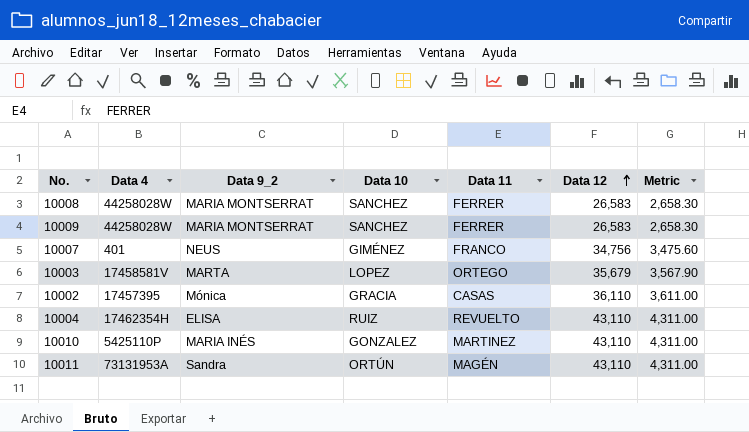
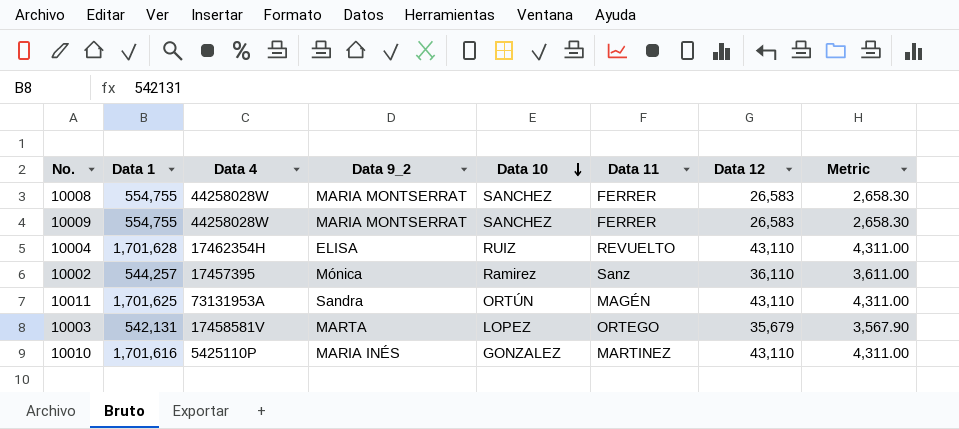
row order: Data 12 ascending -> Data 10 descending
column Data 1 | position: none -> 2
row 10007: 401 | NEUS | GIMÉNEZ | FRANCO | 34,756 | 3,475.60 -> none
10002 | Data 10: GRACIA -> Ramirez
10002 | Data 11: CASAS -> Sanz

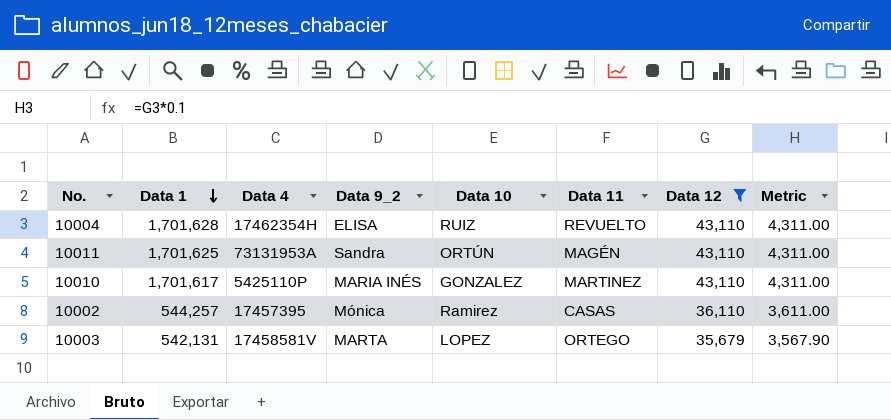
filter: none -> Data 12 != 26,583
row order: Data 10 descending -> Data 1 descending
10010 | Data 1: 1,701,616 -> 1,701,617
10002 | Data 11: Sanz -> CASAS

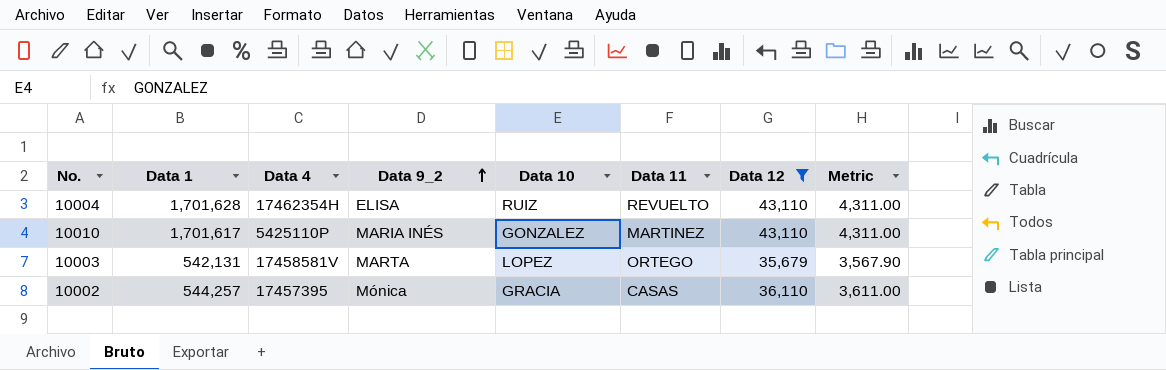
row order: Data 1 descending -> Data 9_2 ascending
row 10011: 1,701,625 | 73131953A | Sandra | ORTÚN | MAGÉN | 43,110 | 4,311.00 -> none
10002 | Data 10: Ramirez -> GRACIA

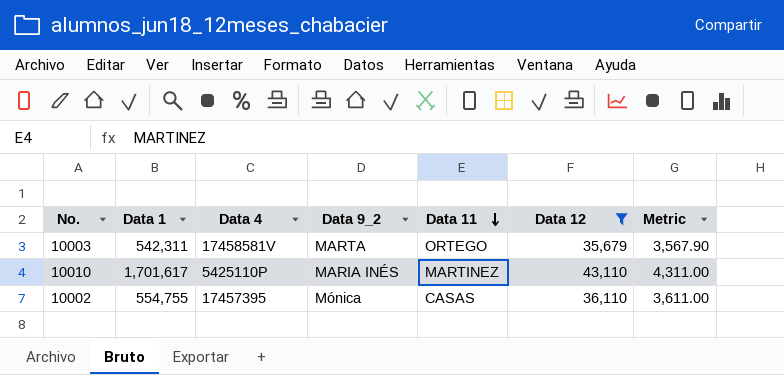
row order: Data 9_2 ascending -> Data 11 descending
column Data 10 | position: 5 -> none
row 10004: 1,701,628 | 17462354H | ELISA | RUIZ | REVUELTO | 43,110 | 4,311.00 -> none
10003 | Data 1: 542,131 -> 542,311
10002 | Data 1: 544,257 -> 554,755

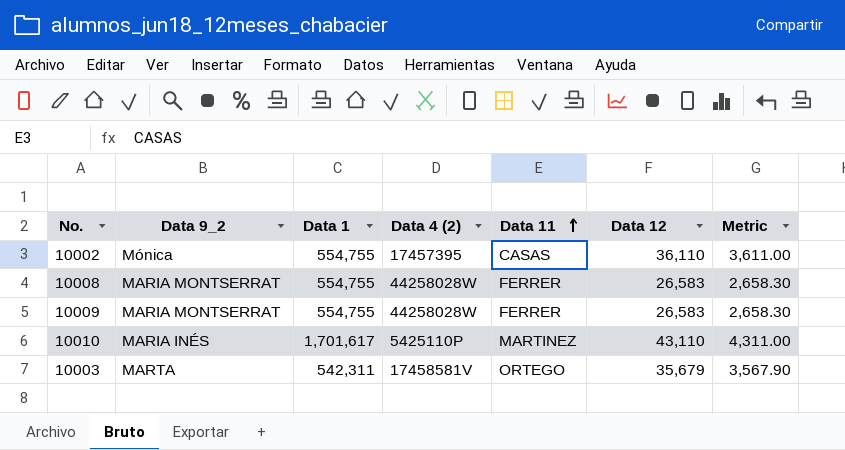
filter: Data 12 != 26,583 -> none
row order: Data 11 descending -> Data 11 ascending
column Data 9_2 | position: 4 -> 2
column name: Data 4 -> Data 4 (2)

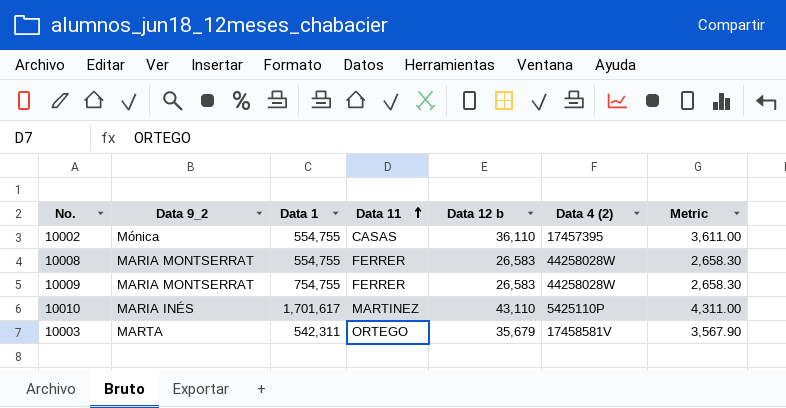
column name: Data 12 -> Data 12 b
column Data 4 (2) | position: 4 -> 6
10009 | Data 1: 554,755 -> 754,755

